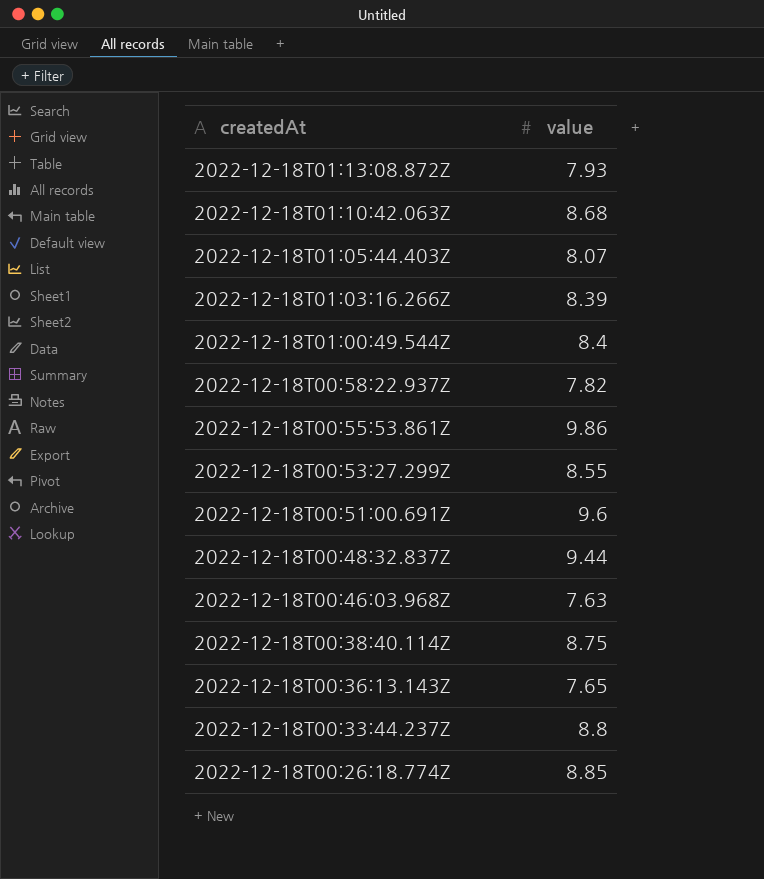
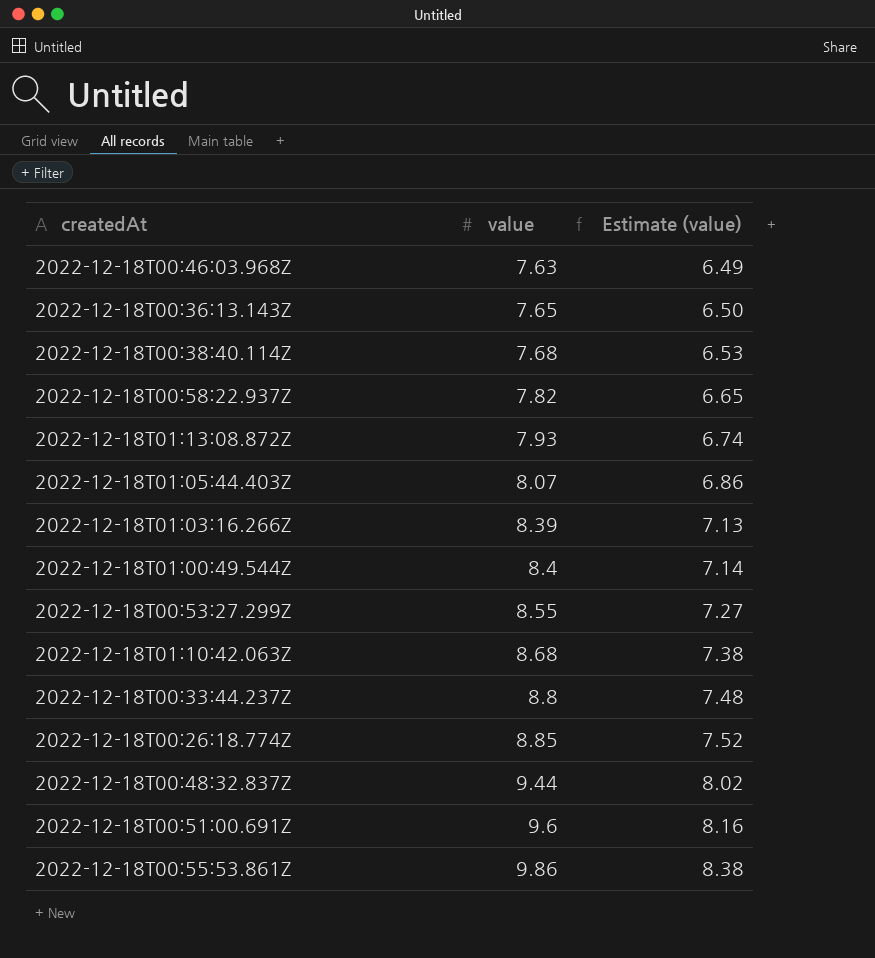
row order: createdAt descending -> value ascending
column Estimate (value) | formula: none -> [value] * 0.85
2022-12-18T00:38:40.114Z | value: 8.75 -> 7.68

